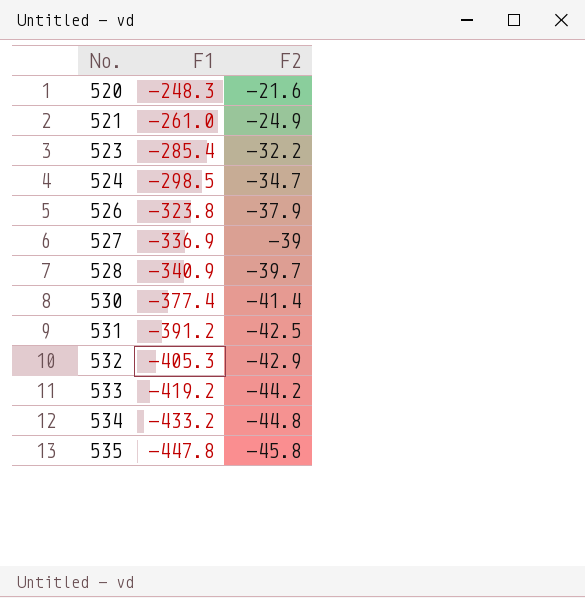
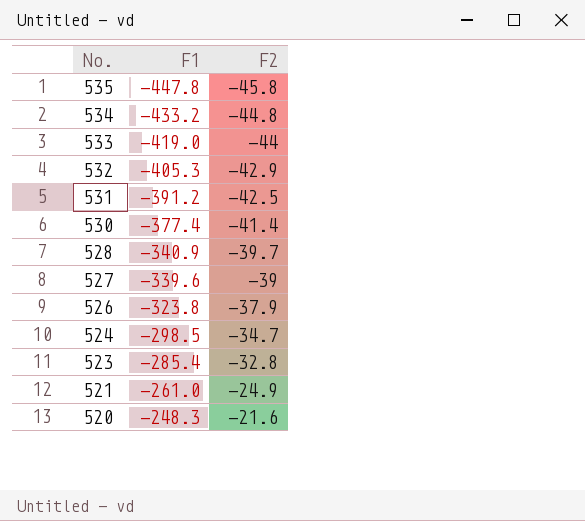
row order: No. ascending -> No. descending
533 | F1: -419.2 -> -419.0
533 | F2: -44.2 -> -44
527 | F1: -336.9 -> -339.6
523 | F2: -32.2 -> -32.8

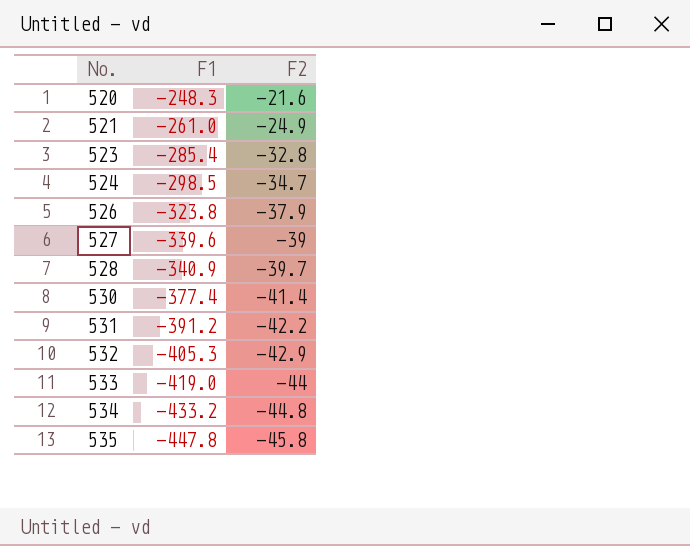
row order: No. descending -> No. ascending
531 | F2: -42.5 -> -42.2

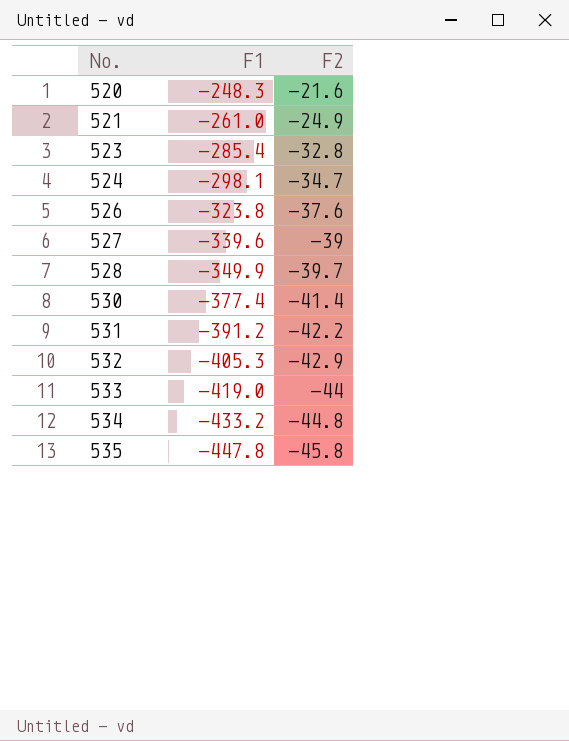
524 | F1: -298.5 -> -298.1
526 | F2: -37.9 -> -37.6
528 | F1: -340.9 -> -349.9

